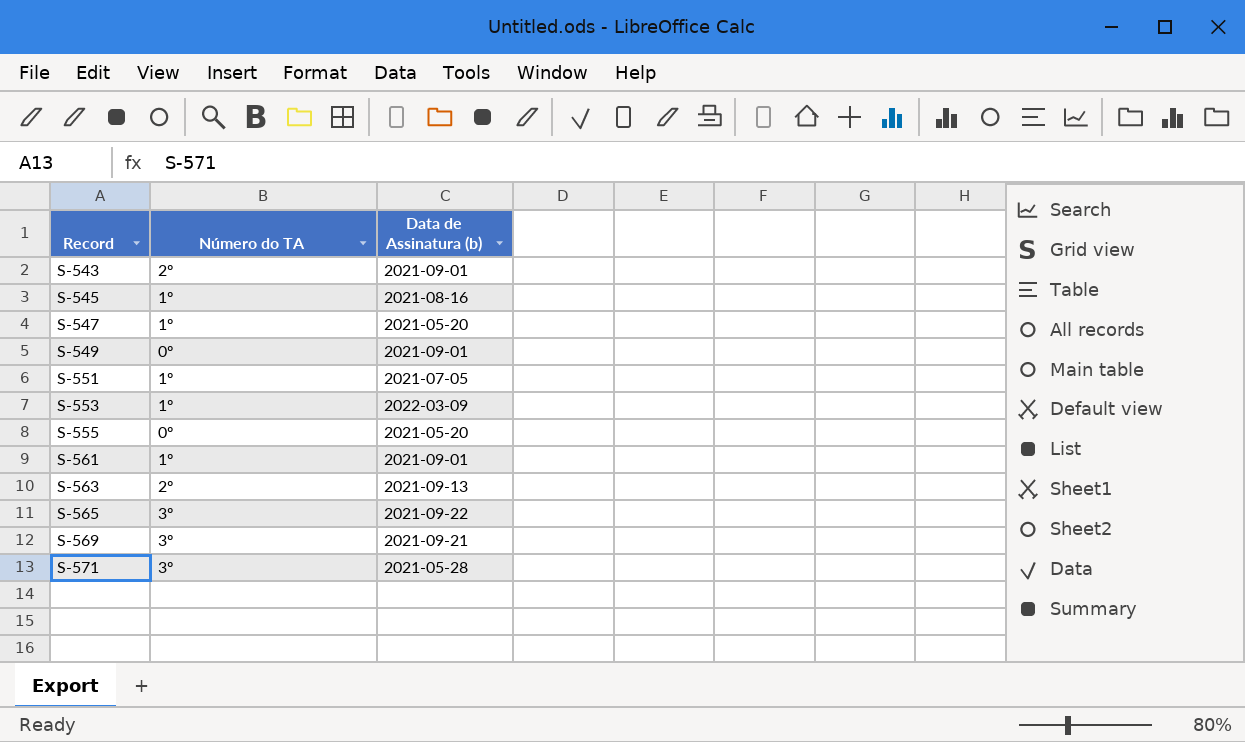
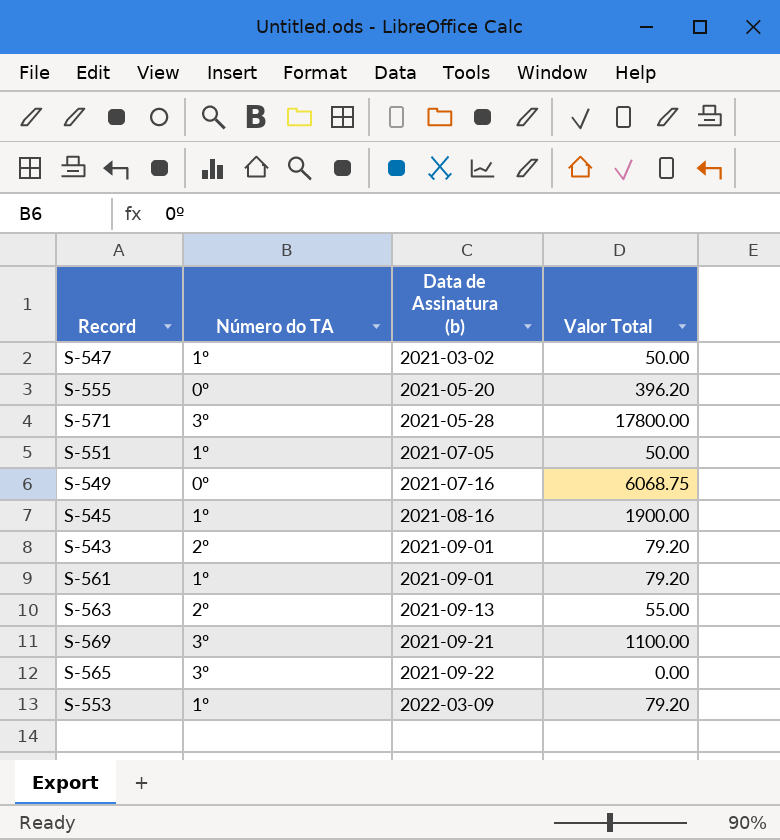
row order: Record ascending -> Data de Assinatura (b) ascending
column Valor Total | position: none -> 4
S-547 | Data de Assinatura (b): 2021-05-20 -> 2021-03-02
S-549 | Data de Assinatura (b): 2021-09-01 -> 2021-07-16

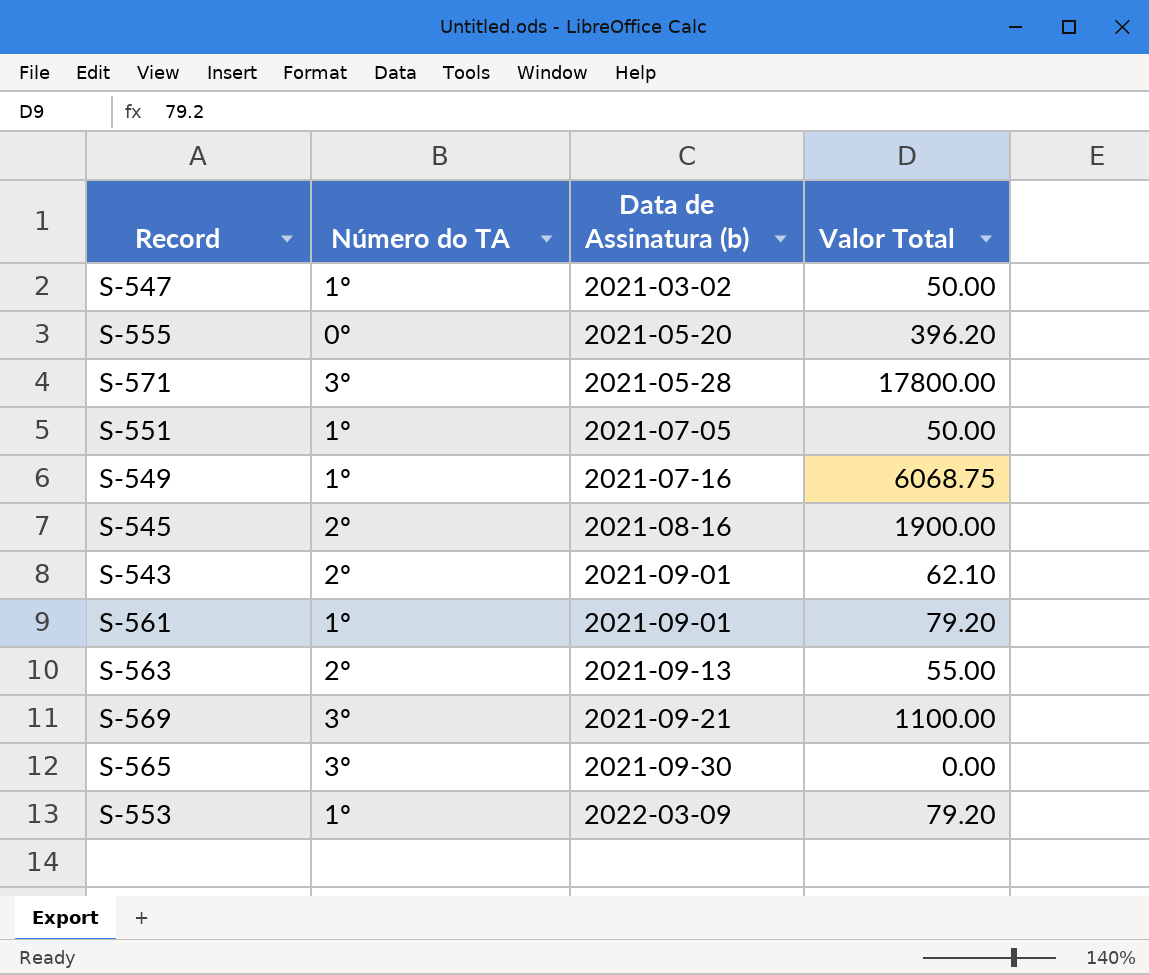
S-549 | Número do TA: 0º -> 1º
S-545 | Número do TA: 1º -> 2º
S-543 | Valor Total: 79.20 -> 62.10
S-565 | Data de Assinatura (b): 2021-09-22 -> 2021-09-30

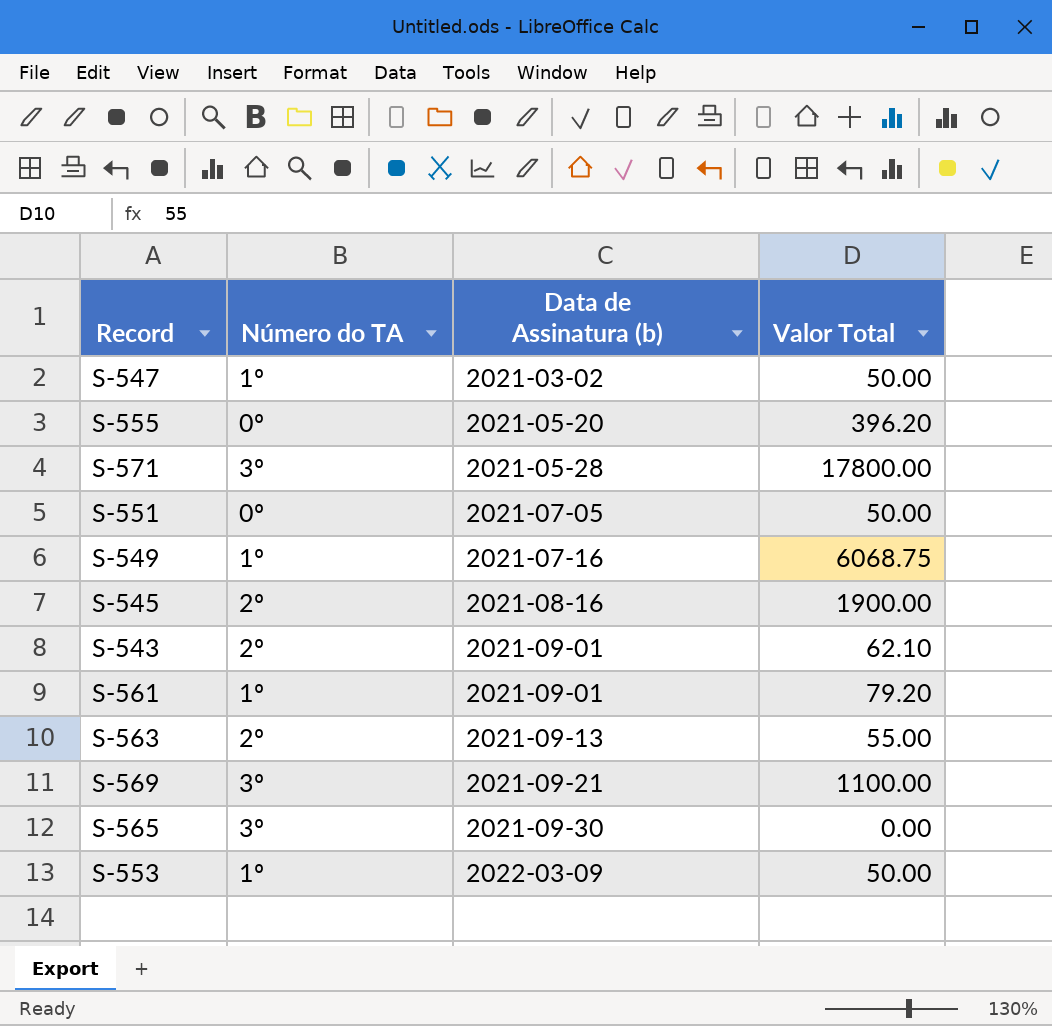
S-551 | Número do TA: 1º -> 0º
S-553 | Valor Total: 79.20 -> 50.00

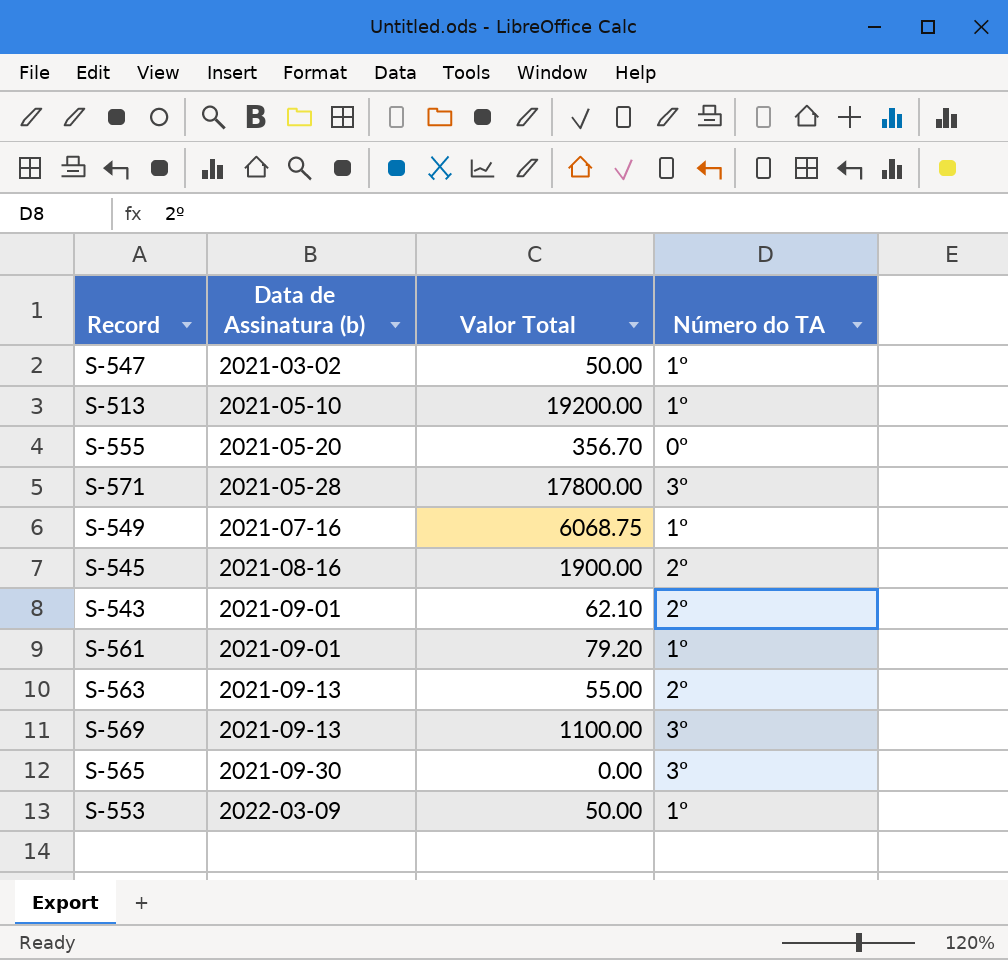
column Número do TA | position: 2 -> 4
row S-551: 0º | 2021-07-05 | 50.00 -> none
row S-513: none -> 2021-05-10 | 19200.00 | 1º
S-555 | Valor Total: 396.20 -> 356.70
S-569 | Data de Assinatura (b): 2021-09-21 -> 2021-09-13

